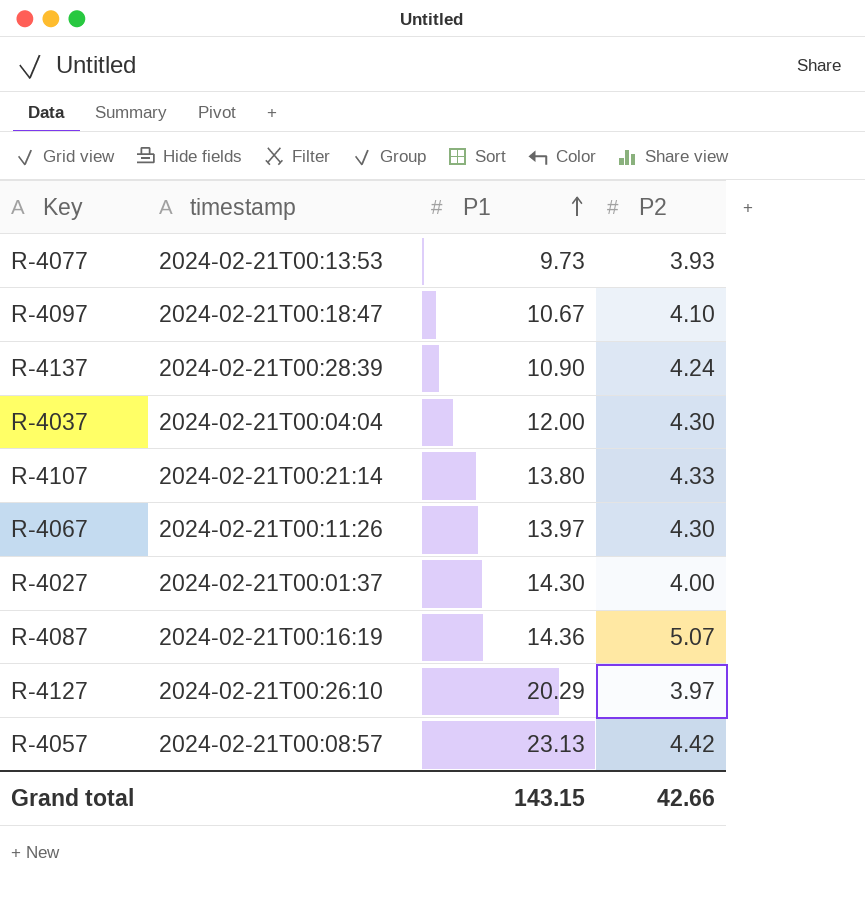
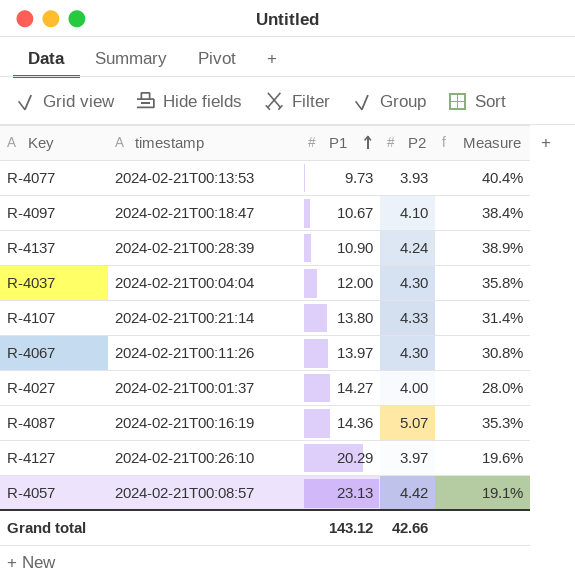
column Measure | formula: none -> [P2] / [P1]
R-4027 | P1: 14.30 -> 14.27
Grand total | P1: 143.15 -> 143.12

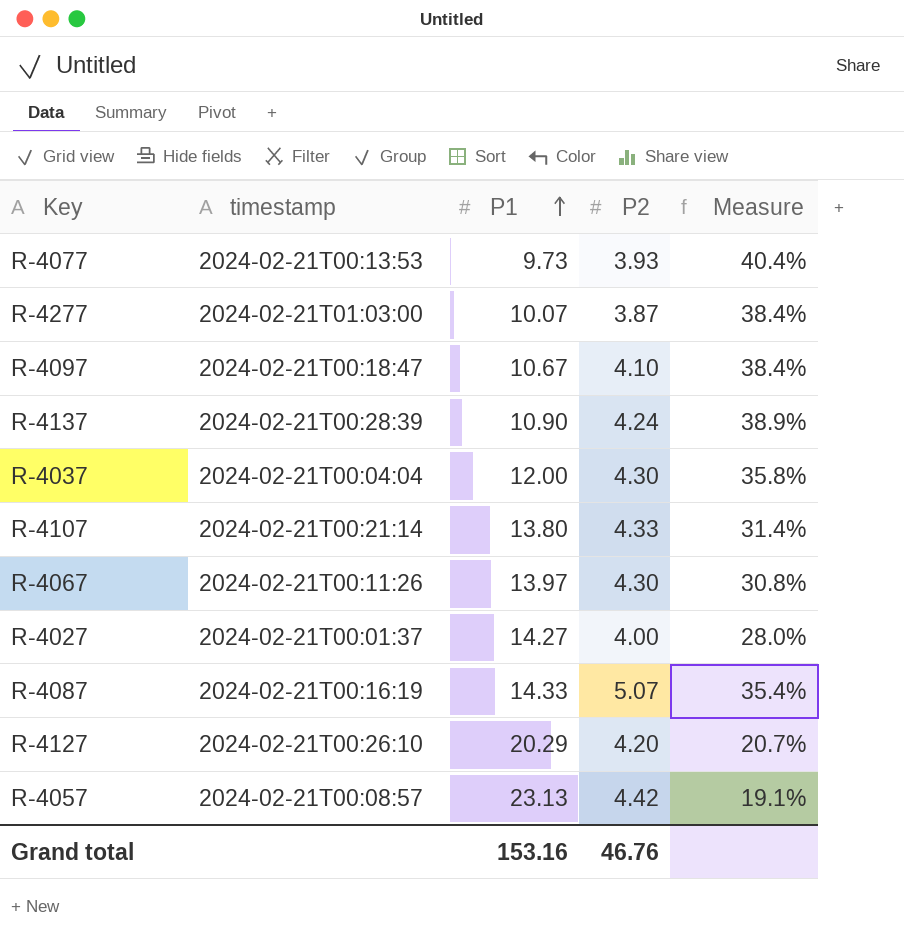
row R-4277: none -> 2024-02-21T01:03:00 | 10.07 | 3.87 | 38.4%
R-4087 | P1: 14.36 -> 14.33
R-4087 | Measure: 35.3% -> 35.4%
R-4127 | P2: 3.97 -> 4.20
R-4127 | Measure: 19.6% -> 20.7%
Grand total | P1: 143.12 -> 153.16
Grand total | P2: 42.66 -> 46.76

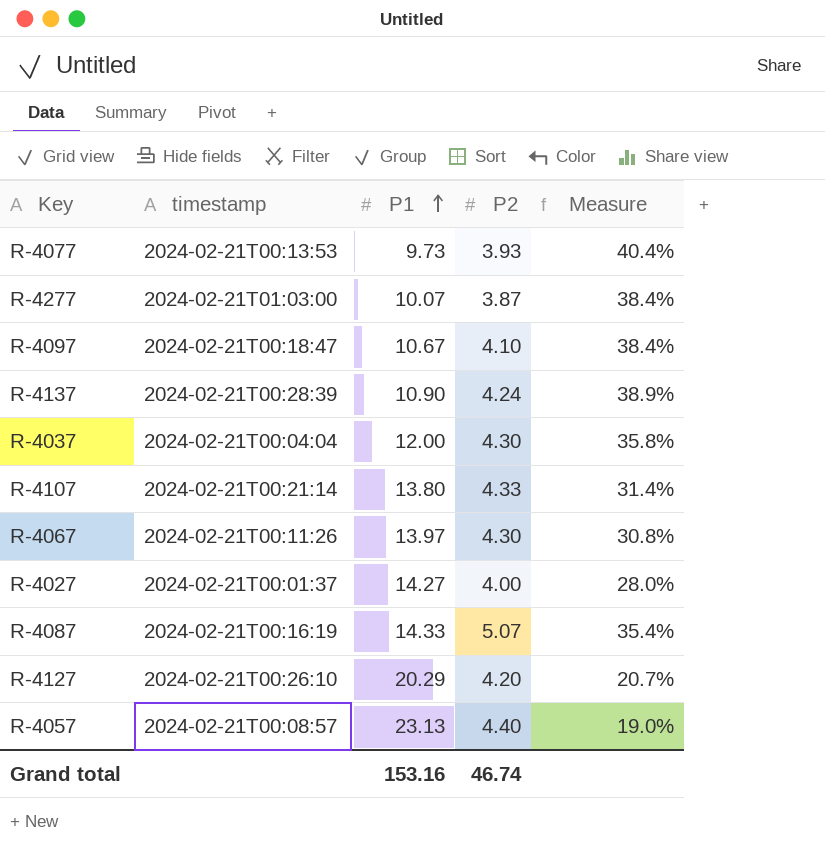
R-4057 | P2: 4.42 -> 4.40
R-4057 | Measure: 19.1% -> 19.0%
Grand total | P2: 46.76 -> 46.74

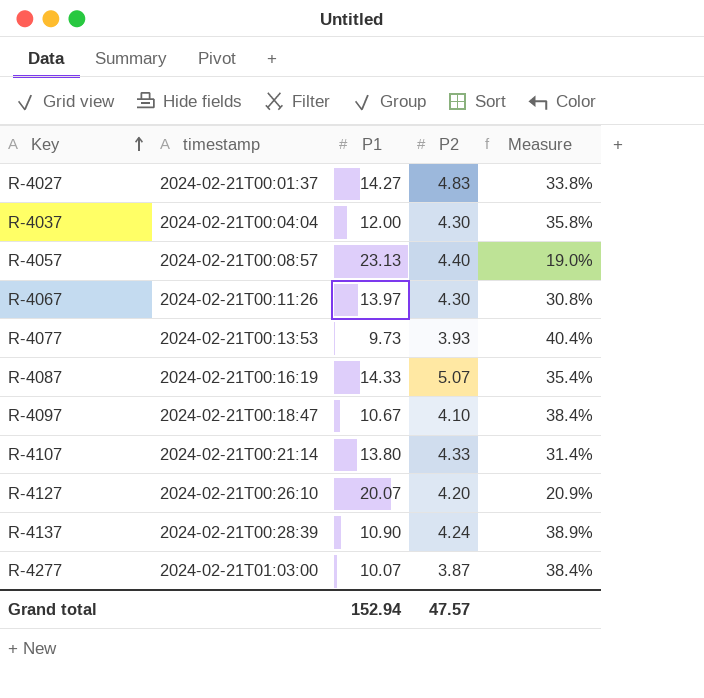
row order: P1 ascending -> Key ascending
R-4027 | P2: 4.00 -> 4.83
R-4027 | Measure: 28.0% -> 33.8%
R-4127 | P1: 20.29 -> 20.07
R-4127 | Measure: 20.7% -> 20.9%
Grand total | P1: 153.16 -> 152.94
Grand total | P2: 46.74 -> 47.57

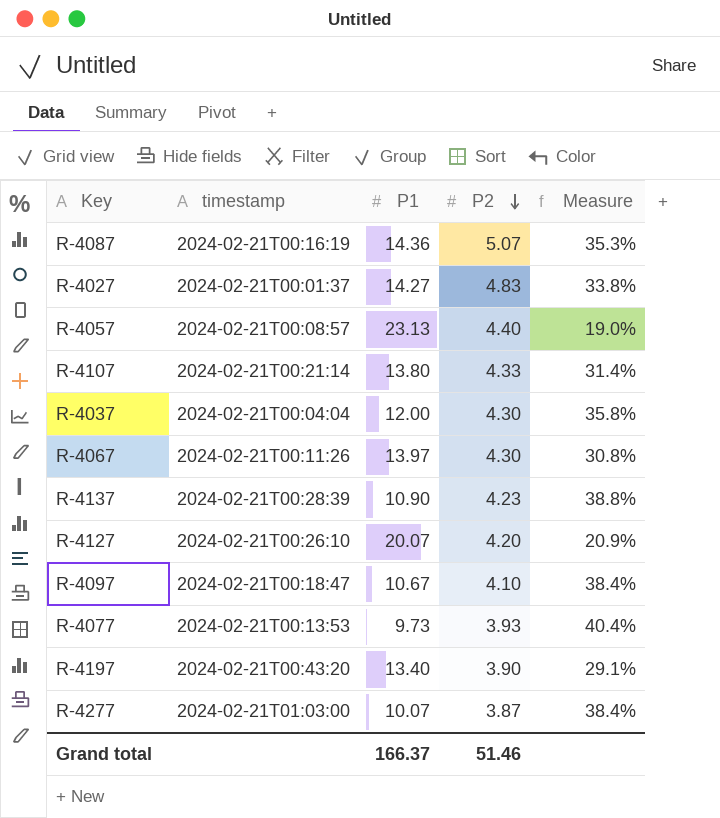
row order: Key ascending -> P2 descending
R-4087 | P1: 14.33 -> 14.36
R-4087 | Measure: 35.4% -> 35.3%
R-4137 | P2: 4.24 -> 4.23
R-4137 | Measure: 38.9% -> 38.8%
row R-4197: none -> 2024-02-21T00:43:20 | 13.40 | 3.90 | 29.1%
Grand total | P1: 152.94 -> 166.37
Grand total | P2: 47.57 -> 51.46

